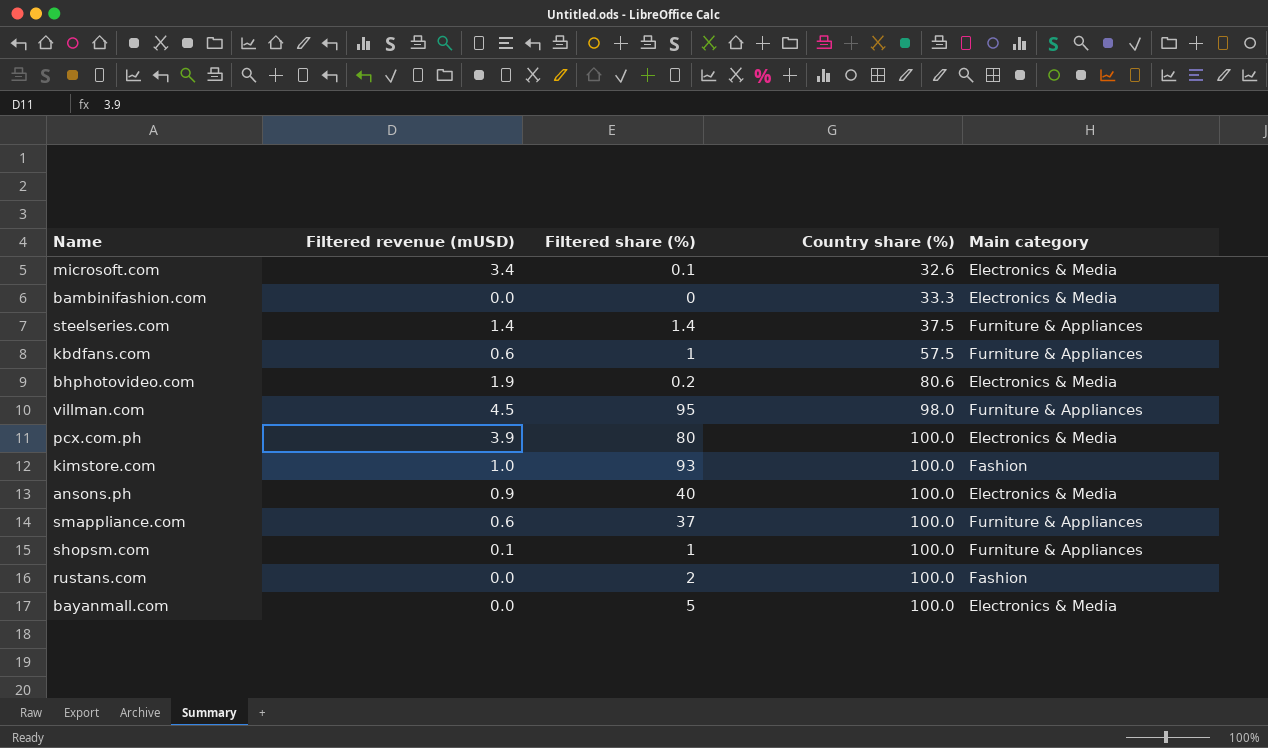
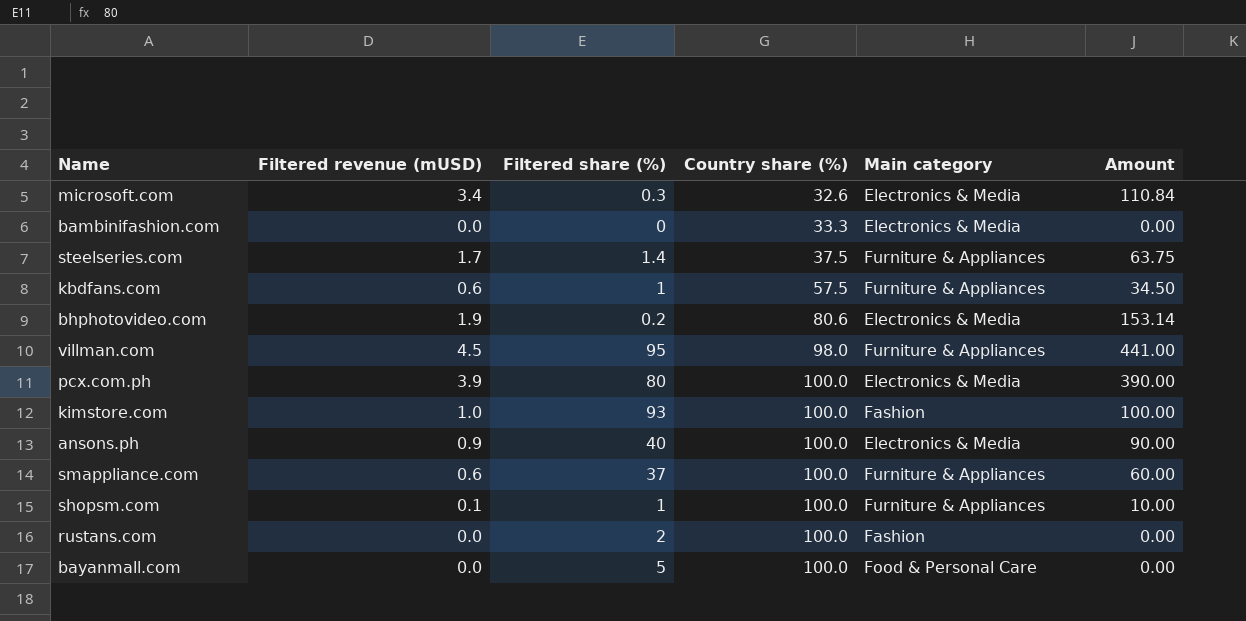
column Amount | formula: none -> [Filtered revenue (mUSD)] * [Country share (%)]
microsoft.com | Filtered share (%): 0.1 -> 0.3
steelseries.com | Filtered revenue (mUSD): 1.4 -> 1.7
bayanmall.com | Main category: Electronics & Media -> Food & Personal Care

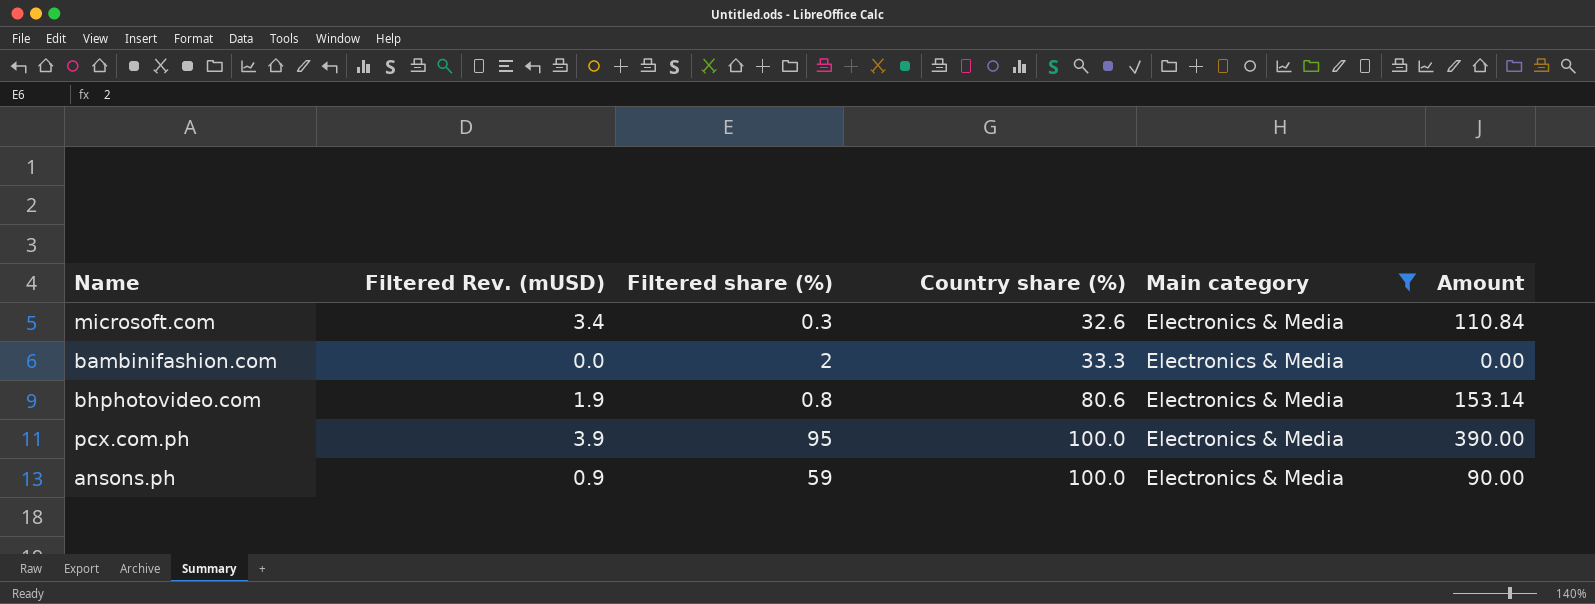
filter: none -> Main category = Electronics & Media
column name: Filtered revenue (mUSD) -> Filtered Rev. (mUSD)
bambinifashion.com | Filtered share (%): 0 -> 2
bhphotovideo.com | Filtered share (%): 0.2 -> 0.8
pcx.com.ph | Filtered share (%): 80 -> 95
ansons.ph | Filtered share (%): 40 -> 59

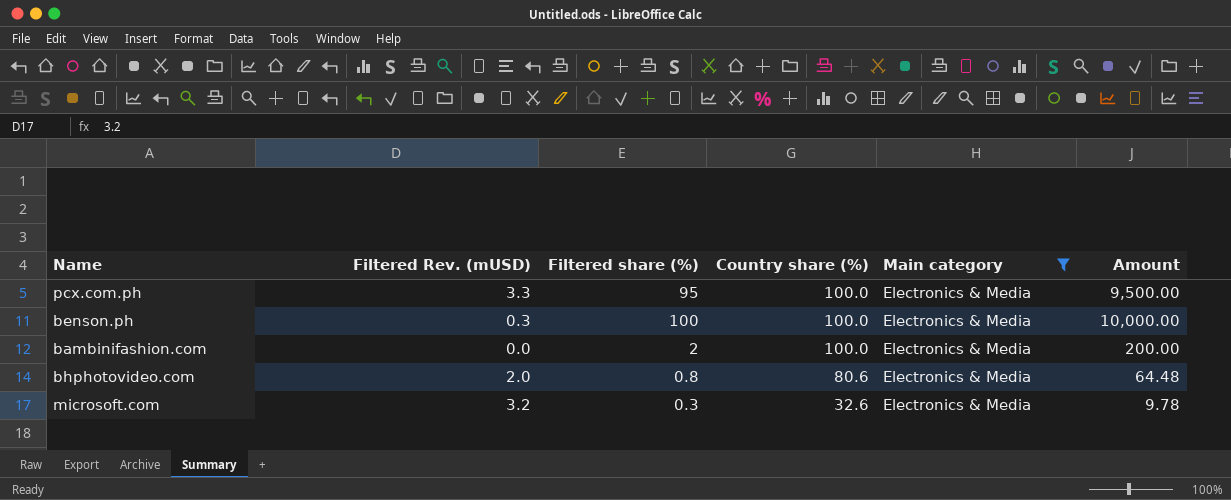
row order: Country share (%) ascending -> Country share (%) descending
column Amount | formula: [Filtered Rev. (mUSD)] * [Country share (%)] -> [Filtered share (%)] * [Country share (%)]
row ansons.ph: 0.9 | 59 | 100.0 | Electronics & Media | 90.00 -> none
pcx.com.ph | Filtered Rev. (mUSD): 3.9 -> 3.3
row benson.ph: none -> 0.3 | 100 | 100.0 | Electronics & Media | 10,000.00
bambinifashion.com | Country share (%): 33.3 -> 100.0
bhphotovideo.com | Filtered Rev. (mUSD): 1.9 -> 2.0
microsoft.com | Filtered Rev. (mUSD): 3.4 -> 3.2

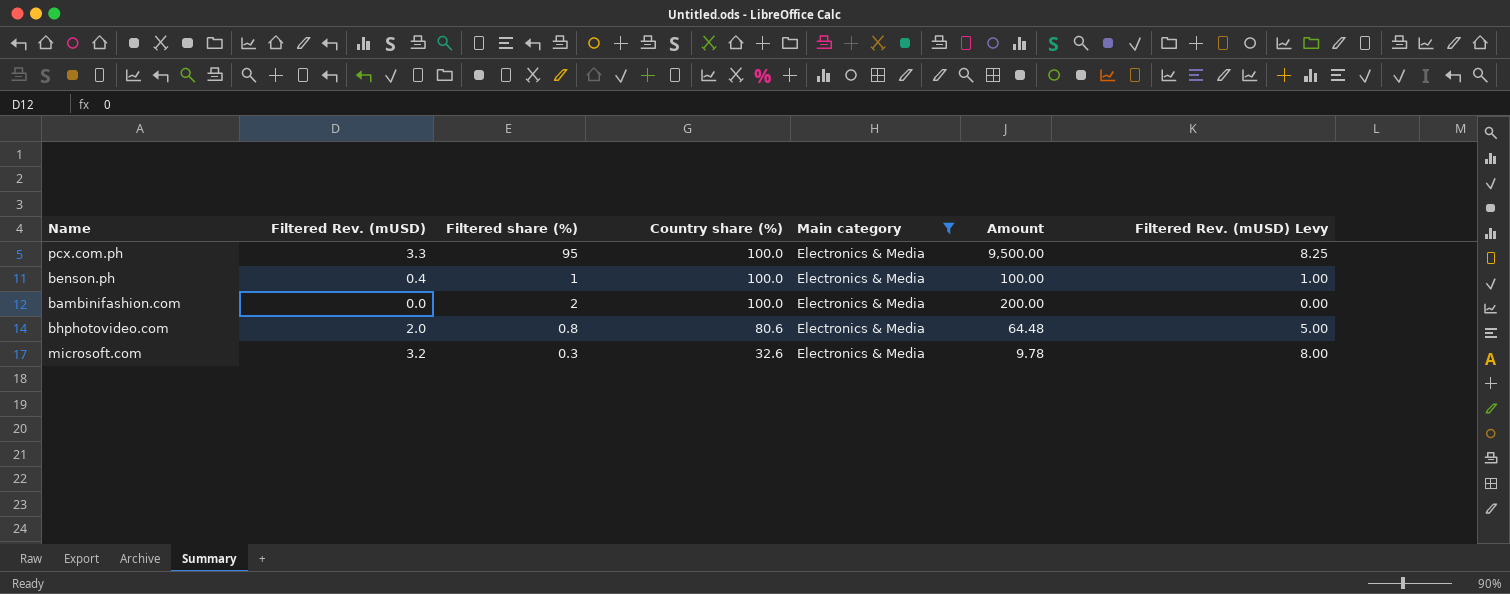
column Filtered Rev. (mUSD) Levy | formula: none -> [Filtered Rev. (mUSD)] * 2.5
benson.ph | Filtered Rev. (mUSD): 0.3 -> 0.4
benson.ph | Filtered share (%): 100 -> 1
benson.ph | Amount: 10,000.00 -> 100.00

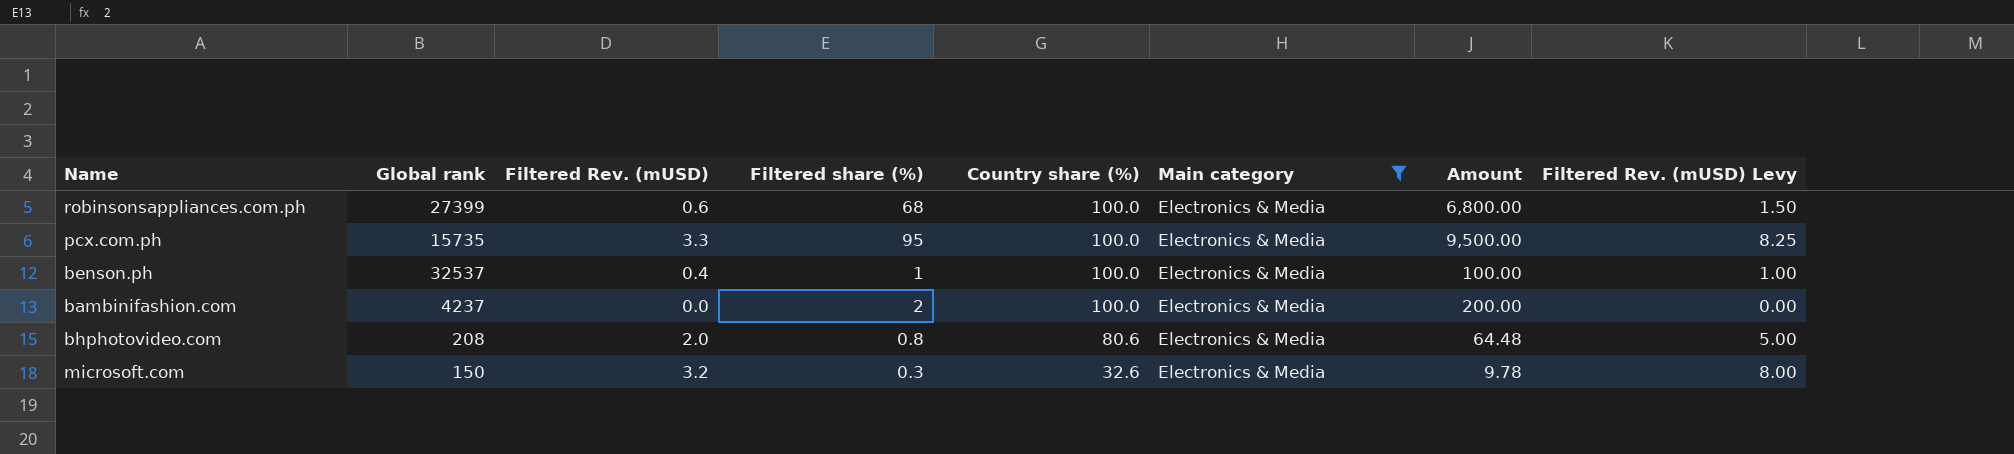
column Global rank | position: none -> 2
row robinsonsappliances.com.ph: none -> 27399 | 0.6 | 68 | 100.0 | Electronics & Media | 6,800.00 | 1.50

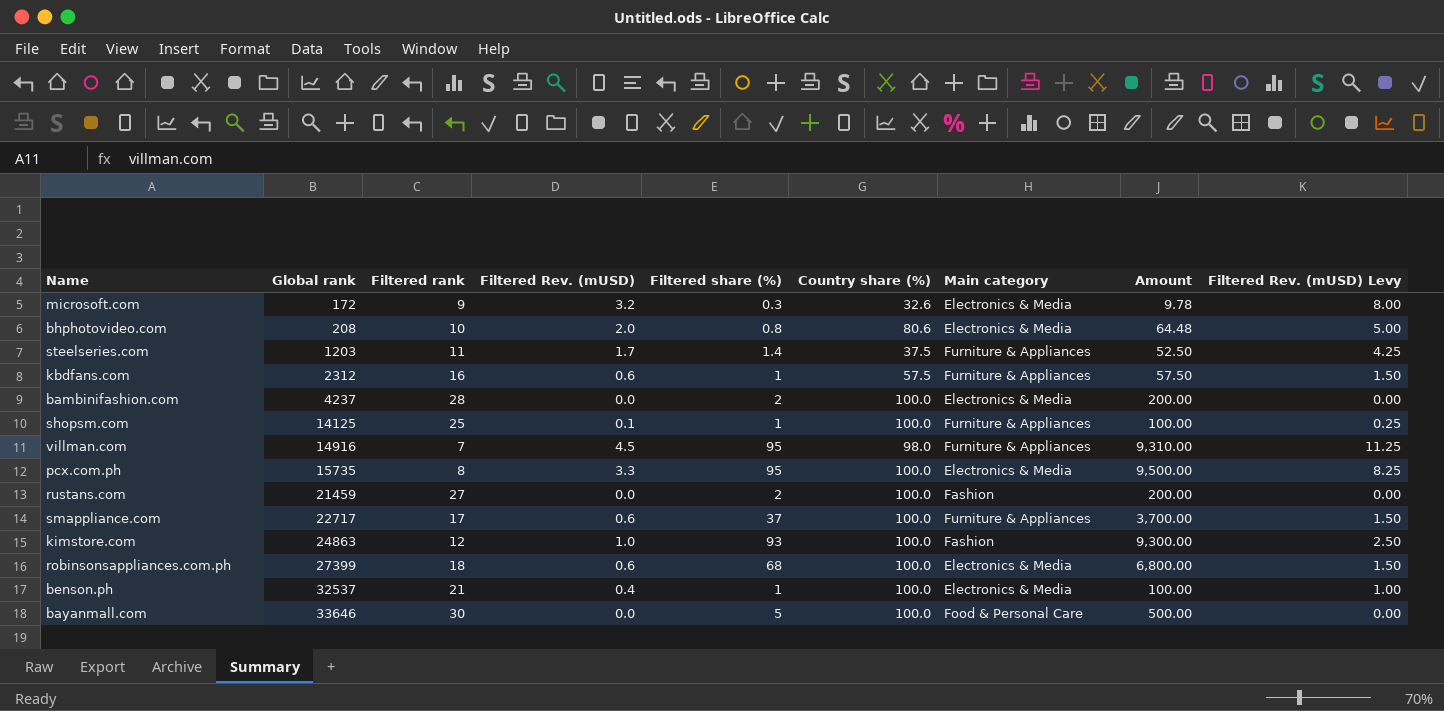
filter: Main category = Electronics & Media -> none
row order: Country share (%) descending -> Global rank ascending
column Filtered rank | position: none -> 3
microsoft.com | Global rank: 150 -> 172

